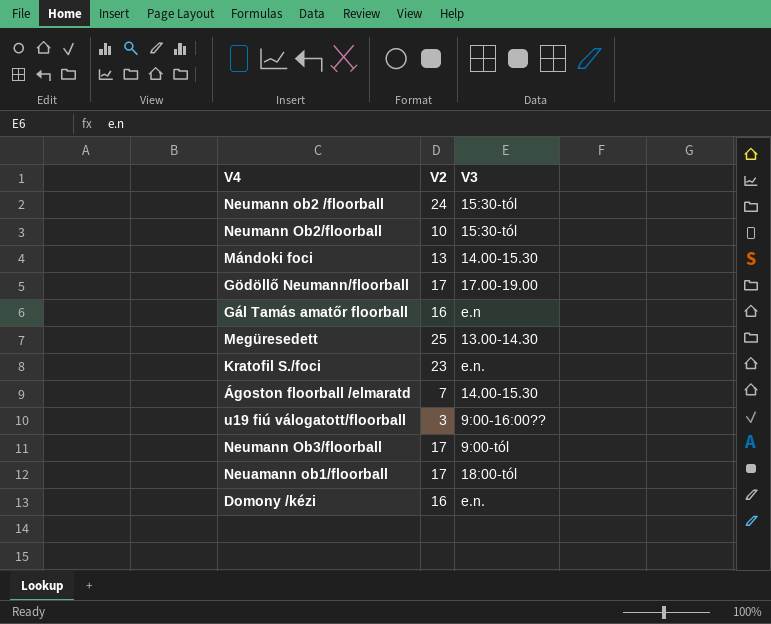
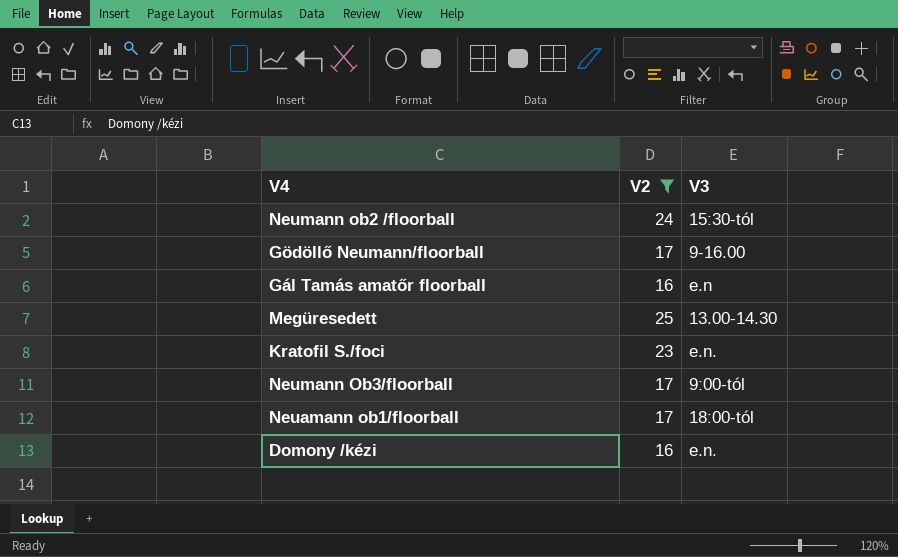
filter: none -> V2 >= 16
Gödöllő Neumann/floorball | V3: 17.00-19.00 -> 9-16.00

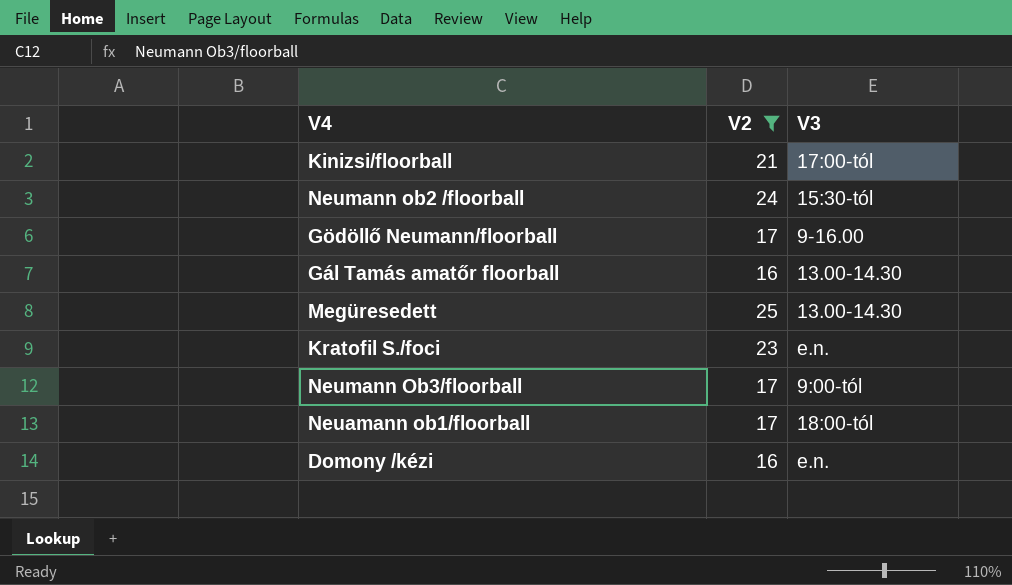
row Kinizsi/floorball: none -> 21 | 17:00-tól
Gál Tamás amatőr floorball | V3: e.n -> 13.00-14.30

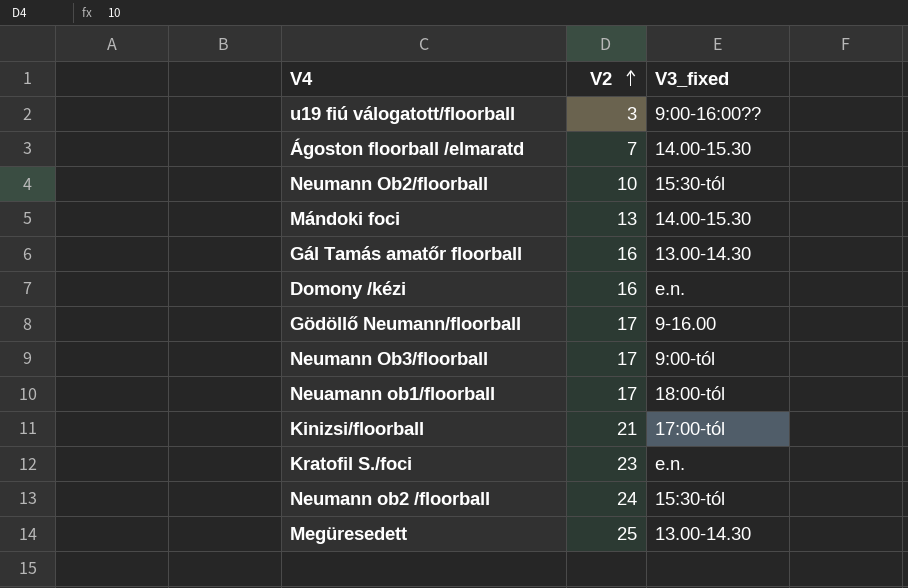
filter: V2 >= 16 -> none
row order: none -> V2 ascending
column name: V3 -> V3_fixed

